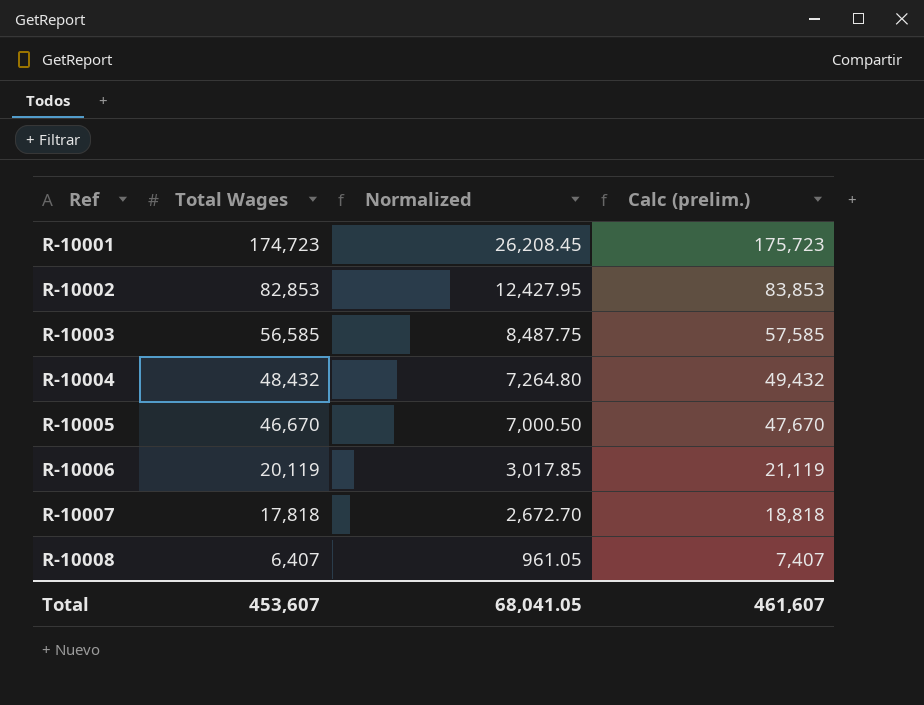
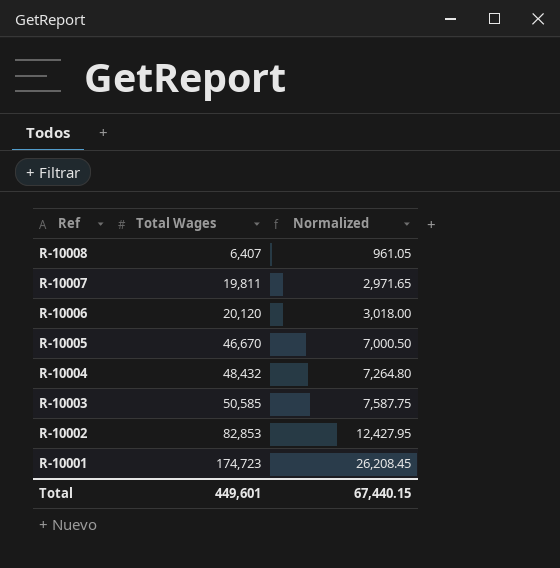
row order: Ref ascending -> Ref descending
column Calc (prelim.) | formula: [Total Wages] + 1000 -> none
R-10007 | Total Wages: 17,818 -> 19,811
R-10007 | Normalized: 2,672.70 -> 2,971.65
R-10006 | Total Wages: 20,119 -> 20,120
R-10006 | Normalized: 3,017.85 -> 3,018.00
R-10003 | Total Wages: 56,585 -> 50,585
R-10003 | Normalized: 8,487.75 -> 7,587.75
Total | Total Wages: 453,607 -> 449,601
Total | Normalized: 68,041.05 -> 67,440.15

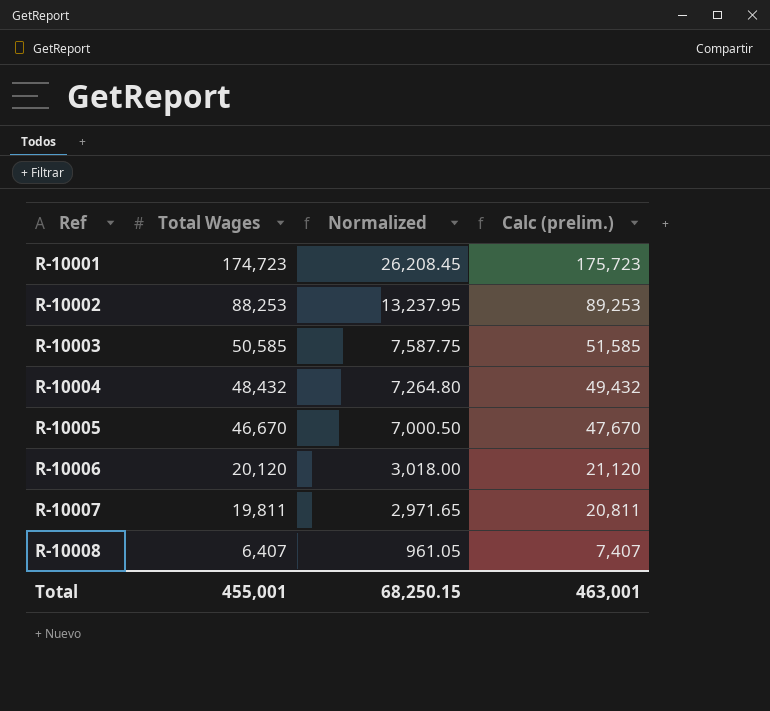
row order: Ref descending -> Ref ascending
column Calc (prelim.) | formula: none -> [Total Wages] + 1000
R-10002 | Total Wages: 82,853 -> 88,253
R-10002 | Normalized: 12,427.95 -> 13,237.95
Total | Total Wages: 449,601 -> 455,001
Total | Normalized: 67,440.15 -> 68,250.15

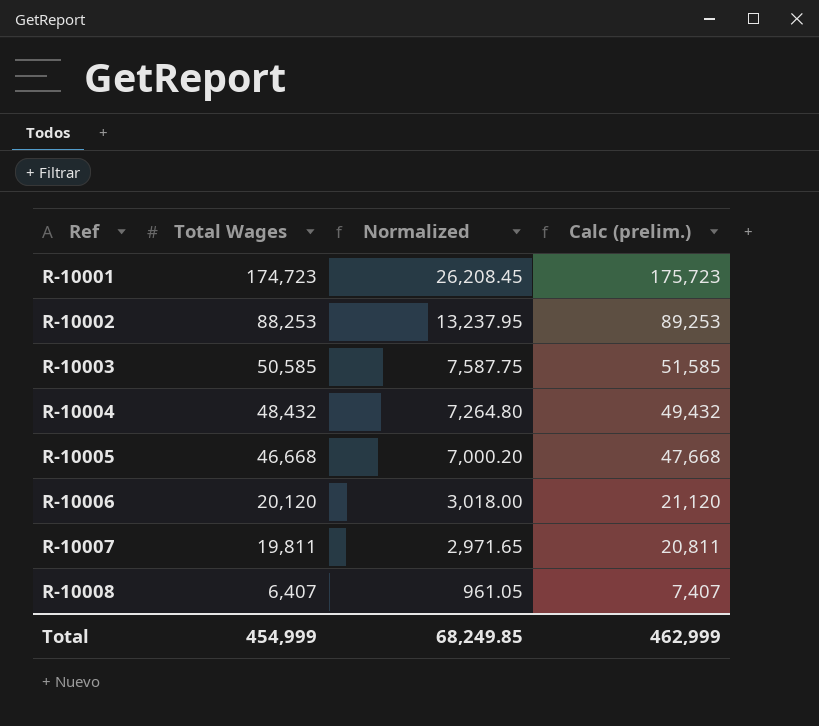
R-10005 | Total Wages: 46,670 -> 46,668
R-10005 | Normalized: 7,000.50 -> 7,000.20
R-10005 | Calc (prelim.): 47,670 -> 47,668
Total | Total Wages: 455,001 -> 454,999
Total | Normalized: 68,250.15 -> 68,249.85
Total | Calc (prelim.): 463,001 -> 462,999

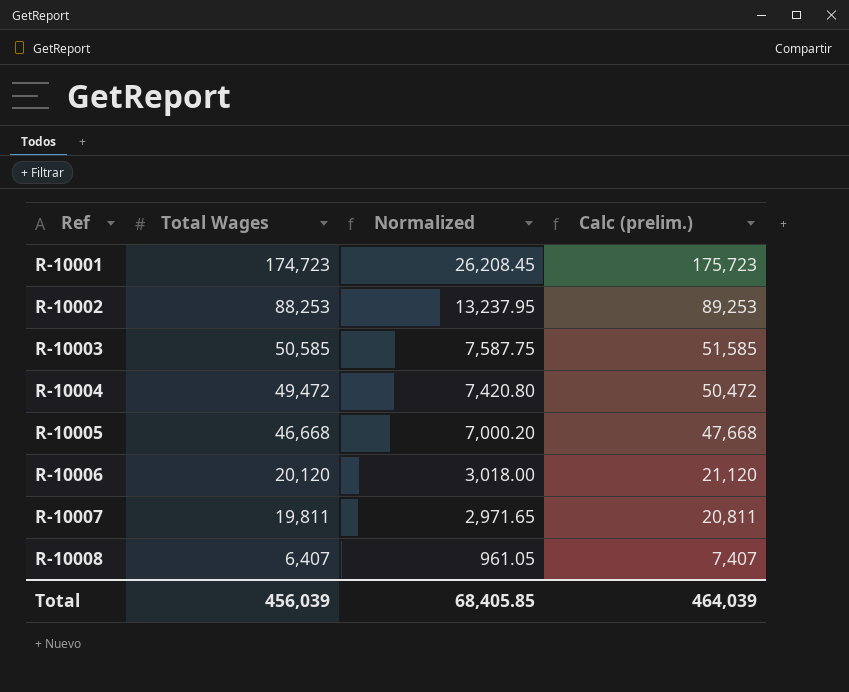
R-10004 | Total Wages: 48,432 -> 49,472
R-10004 | Normalized: 7,264.80 -> 7,420.80
R-10004 | Calc (prelim.): 49,432 -> 50,472
Total | Total Wages: 454,999 -> 456,039
Total | Normalized: 68,249.85 -> 68,405.85
Total | Calc (prelim.): 462,999 -> 464,039

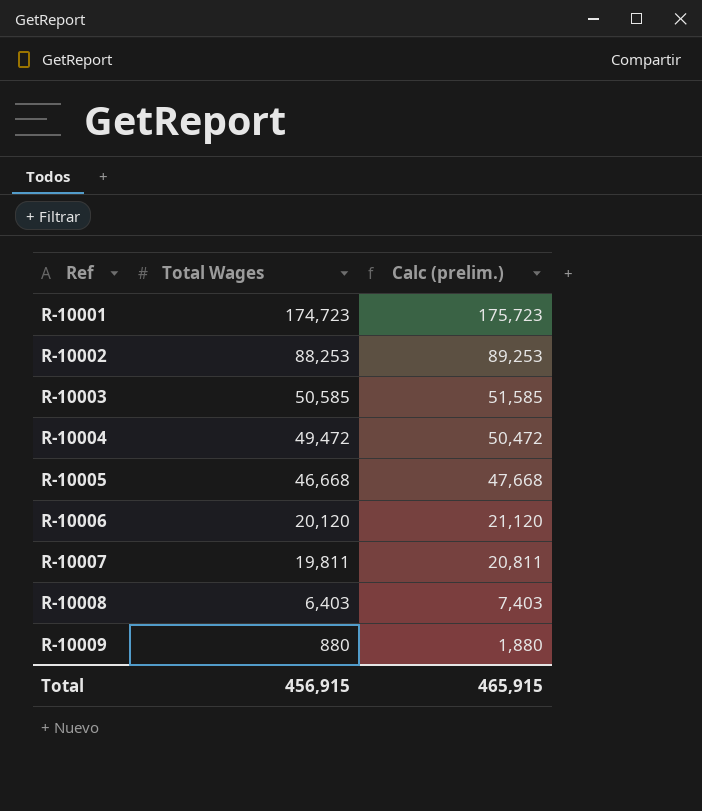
column Normalized | formula: [Total Wages] * 0.15 -> none
R-10008 | Total Wages: 6,407 -> 6,403
R-10008 | Calc (prelim.): 7,407 -> 7,403
row R-10009: none -> 880 | 1,880
Total | Total Wages: 456,039 -> 456,915
Total | Calc (prelim.): 464,039 -> 465,915

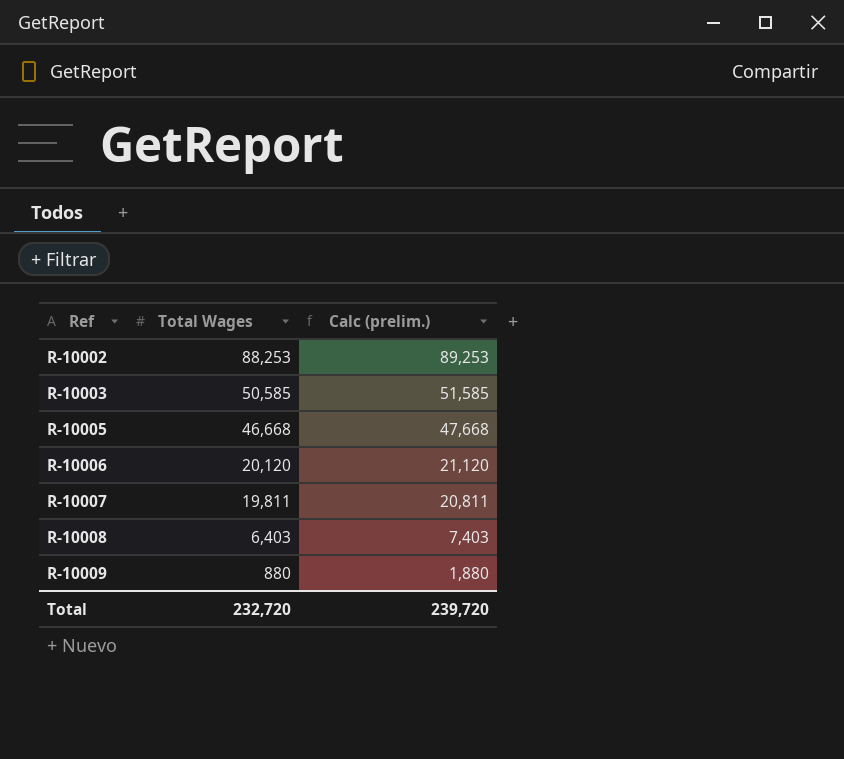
row R-10001: 174,723 | 175,723 -> none
row R-10004: 49,472 | 50,472 -> none
Total | Total Wages: 456,915 -> 232,720
Total | Calc (prelim.): 465,915 -> 239,720

